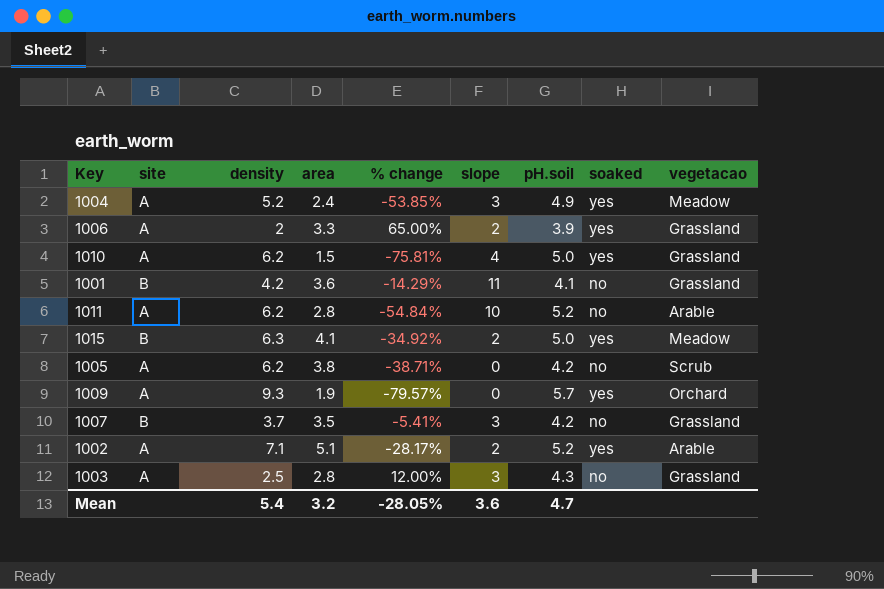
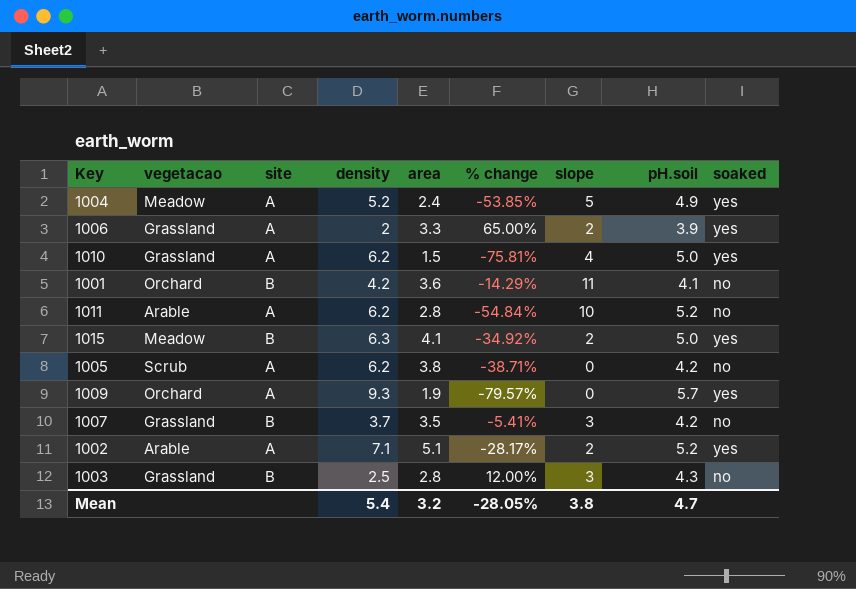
column vegetacao | position: 9 -> 2
1004 | slope: 3 -> 5
1001 | vegetacao: Grassland -> Orchard
1003 | site: A -> B
Mean | slope: 3.6 -> 3.8

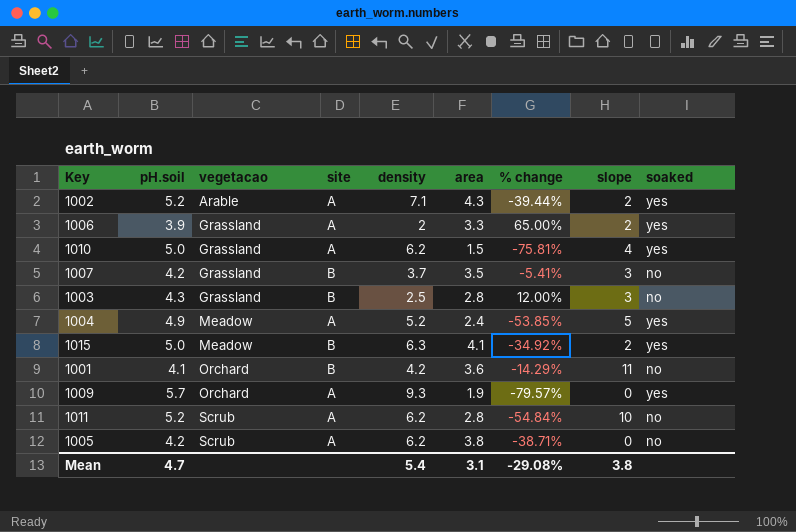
row order: none -> vegetacao ascending
column pH.soil | position: 8 -> 2
1002 | area: 5.1 -> 4.3
1002 | % change: -28.17% -> -39.44%
1011 | vegetacao: Arable -> Scrub
Mean | area: 3.2 -> 3.1
Mean | % change: -28.05% -> -29.08%

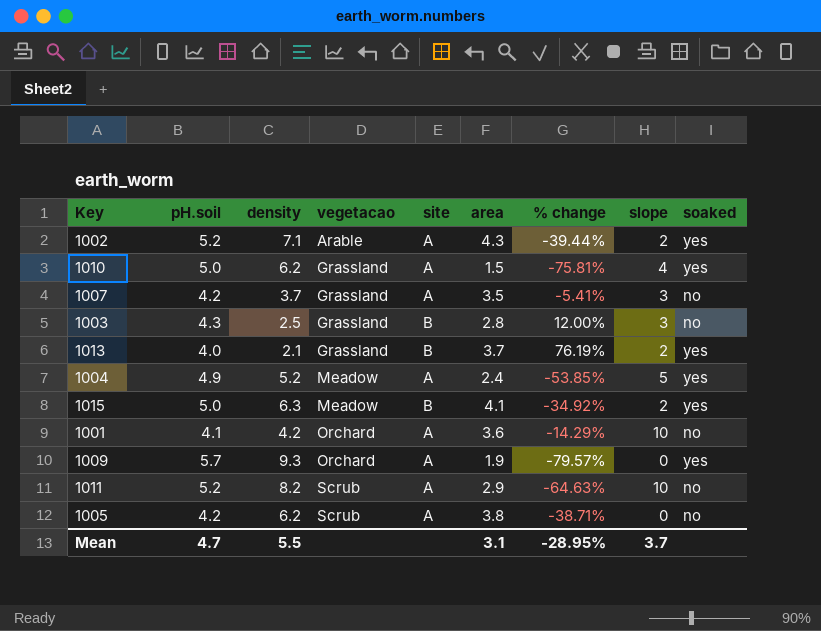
column density | position: 5 -> 3
row 1006: 3.9 | Grassland | A | 2 | 3.3 | 65.00% | 2 | yes -> none
1007 | site: B -> A
row 1013: none -> 4.0 | 2.1 | Grassland | B | 3.7 | 76.19% | 2 | yes
1001 | site: B -> A
1001 | slope: 11 -> 10
1011 | density: 6.2 -> 8.2
1011 | area: 2.8 -> 2.9
1011 | % change: -54.84% -> -64.63%
Mean | density: 5.4 -> 5.5
Mean | % change: -29.08% -> -28.95%
Mean | slope: 3.8 -> 3.7

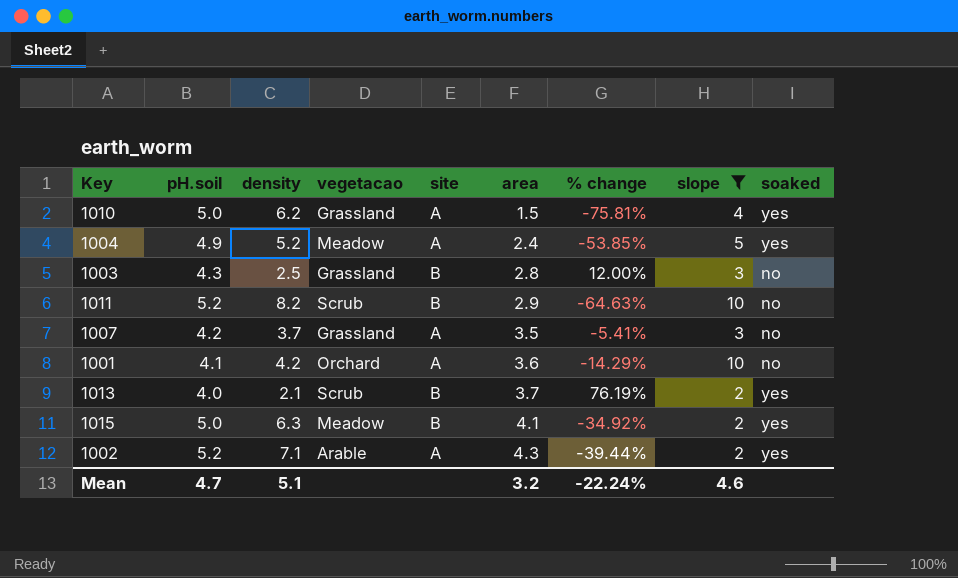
filter: none -> slope != 0
row order: vegetacao ascending -> area ascending
1011 | site: A -> B
1013 | vegetacao: Grassland -> Scrub
Mean | density: 5.5 -> 5.1
Mean | area: 3.1 -> 3.2
Mean | % change: -28.95% -> -22.24%
Mean | slope: 3.7 -> 4.6

